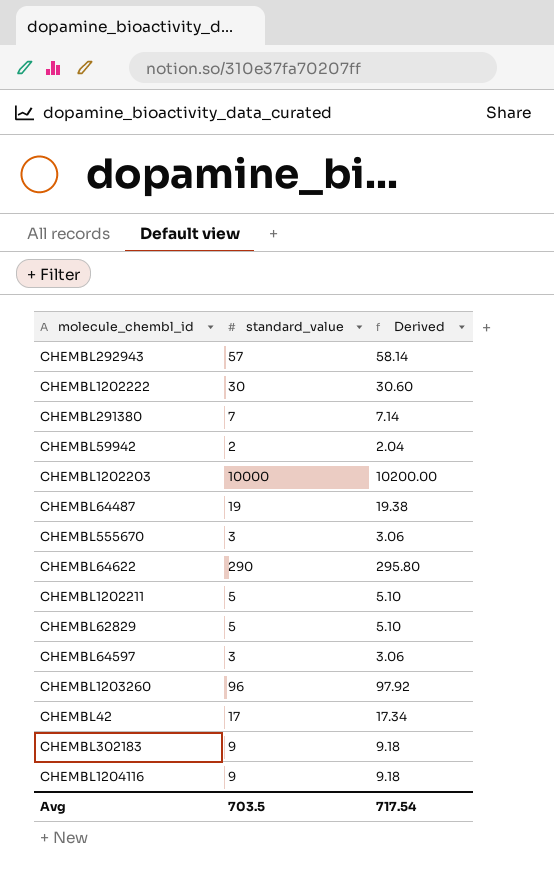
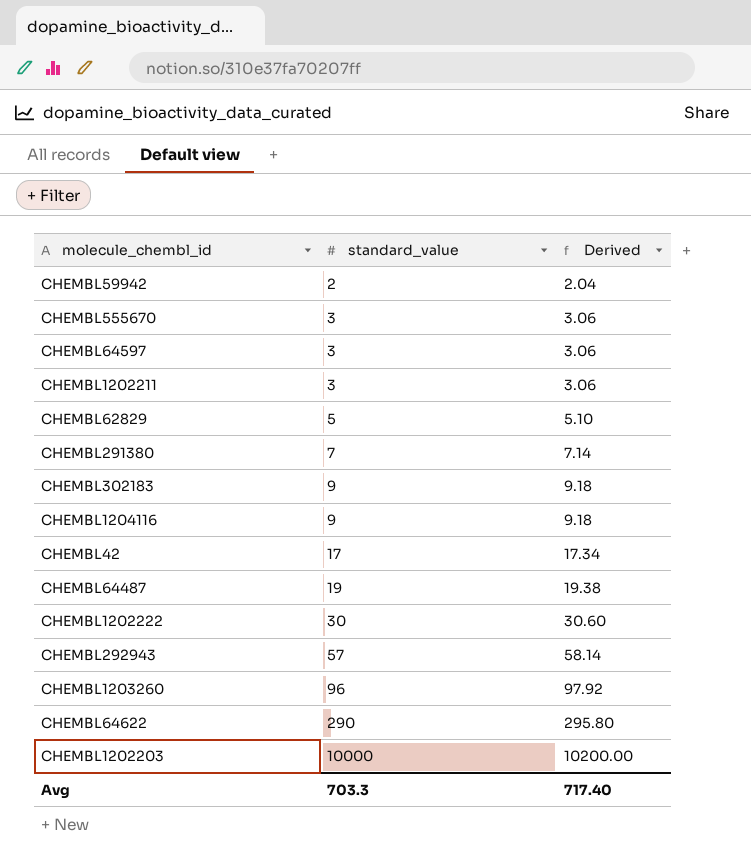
row order: none -> standard_value ascending
CHEMBL1202211 | standard_value: 5 -> 3
CHEMBL1202211 | Derived: 5.10 -> 3.06
Avg | standard_value: 703.5 -> 703.3
Avg | Derived: 717.54 -> 717.40

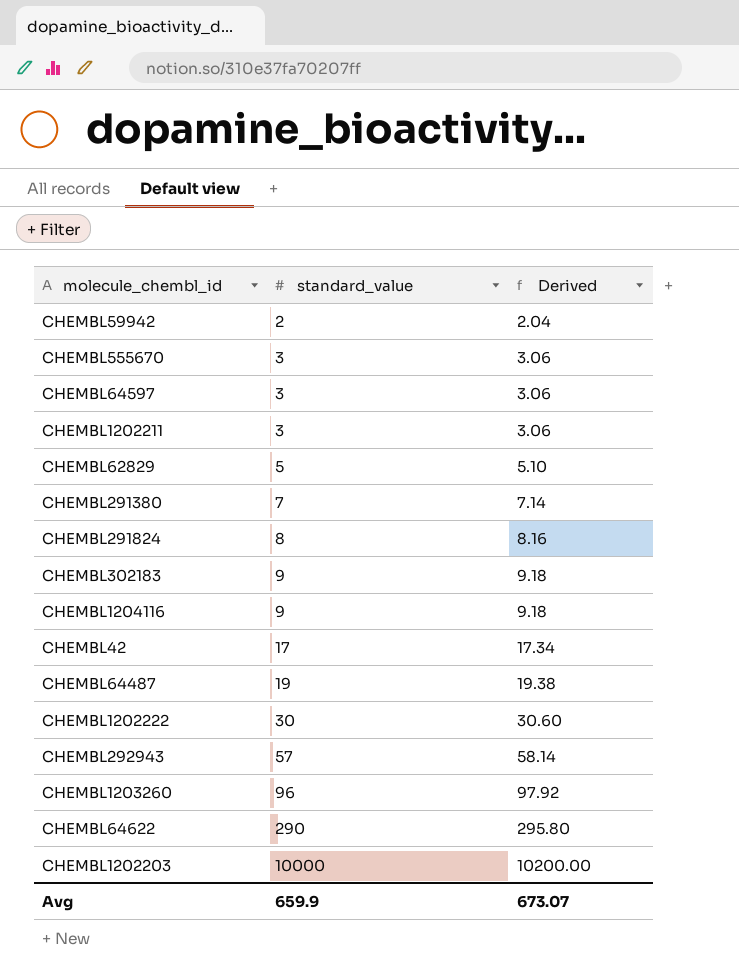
row CHEMBL291824: none -> 8 | 8.16
Avg | standard_value: 703.3 -> 659.9
Avg | Derived: 717.40 -> 673.07

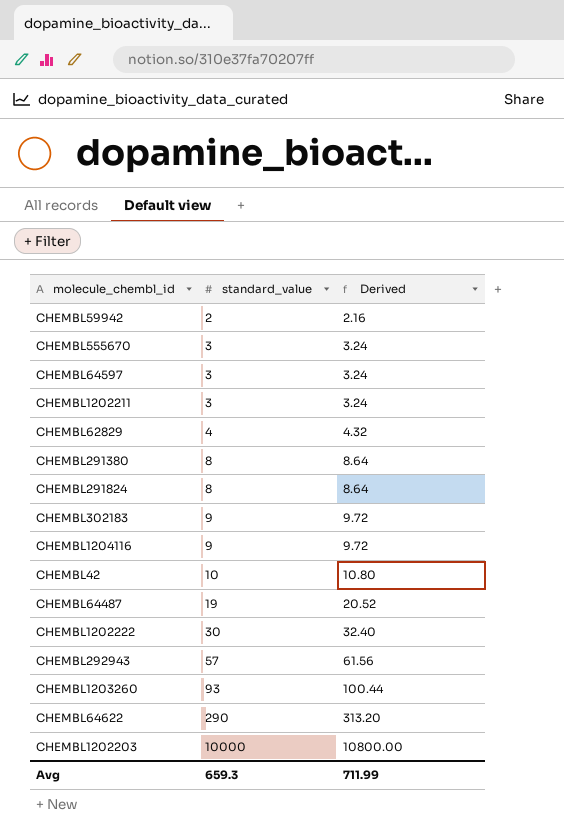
column Derived | formula: [standard_value] * 1.02 -> [standard_value] * 1.08
CHEMBL62829 | standard_value: 5 -> 4
CHEMBL291380 | standard_value: 7 -> 8
CHEMBL42 | standard_value: 17 -> 10
CHEMBL1203260 | standard_value: 96 -> 93
Avg | standard_value: 659.9 -> 659.3
Avg | Derived: 673.07 -> 711.99

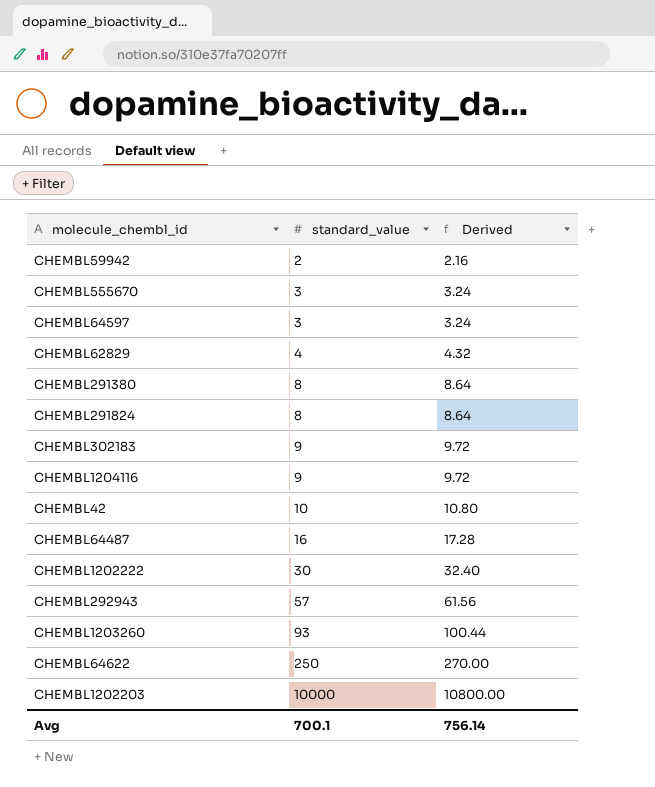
row CHEMBL1202211: 3 | 3.24 -> none
CHEMBL64487 | standard_value: 19 -> 16
CHEMBL64487 | Derived: 20.52 -> 17.28
CHEMBL64622 | standard_value: 290 -> 250
CHEMBL64622 | Derived: 313.20 -> 270.00
Avg | standard_value: 659.3 -> 700.1
Avg | Derived: 711.99 -> 756.14

